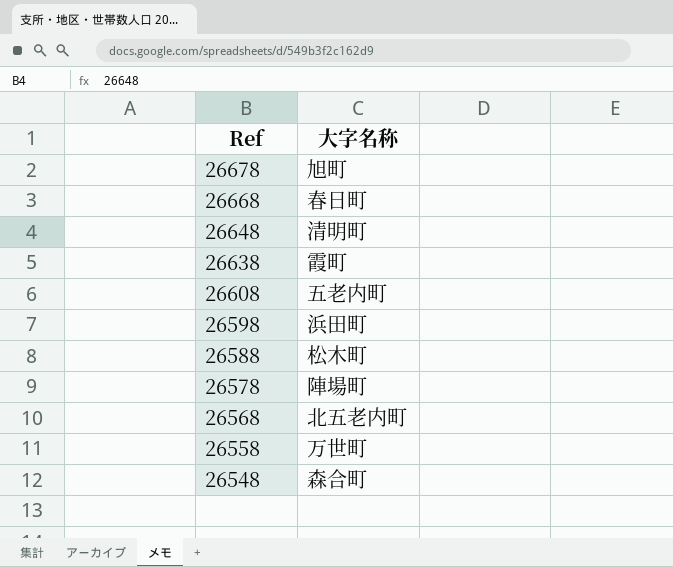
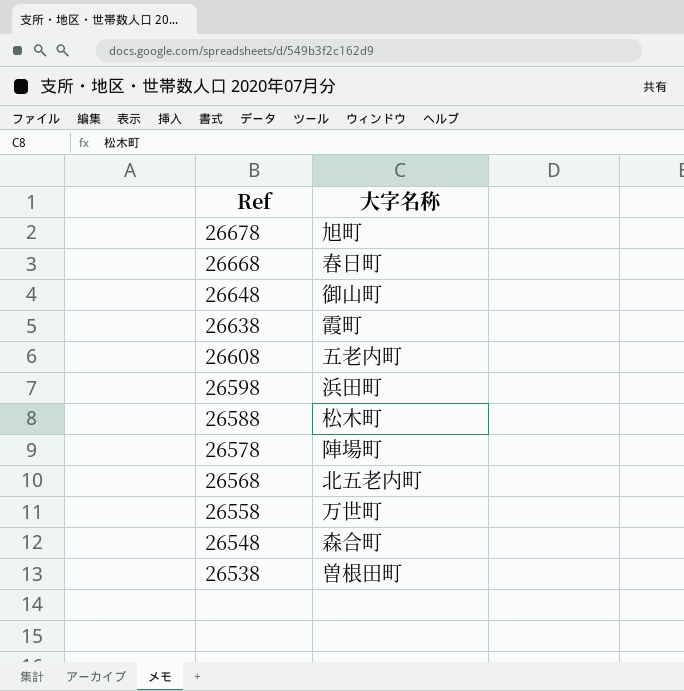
26648 | 大字名称: 清明町 -> 御山町
row 26538: none -> 曽根田町

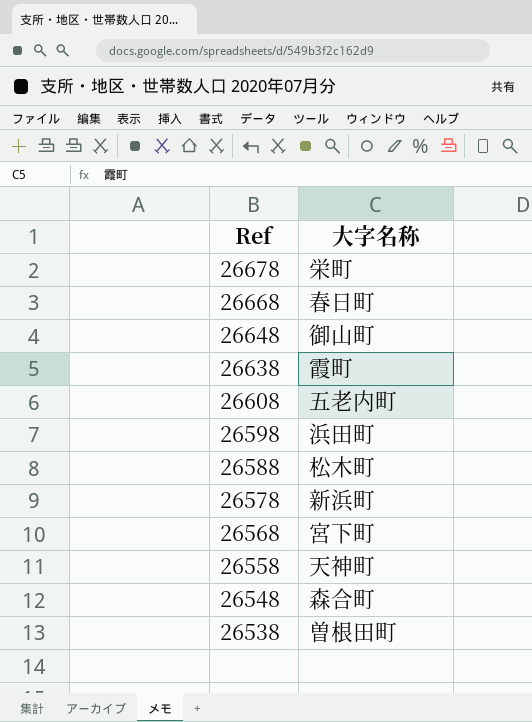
26678 | 大字名称: 旭町 -> 栄町
26578 | 大字名称: 陣場町 -> 新浜町
26568 | 大字名称: 北五老内町 -> 宮下町
26558 | 大字名称: 万世町 -> 天神町

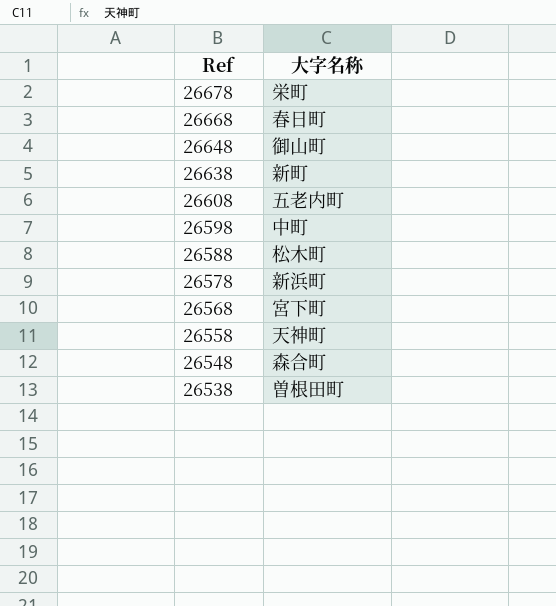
26638 | 大字名称: 霞町 -> 新町
26598 | 大字名称: 浜田町 -> 中町

